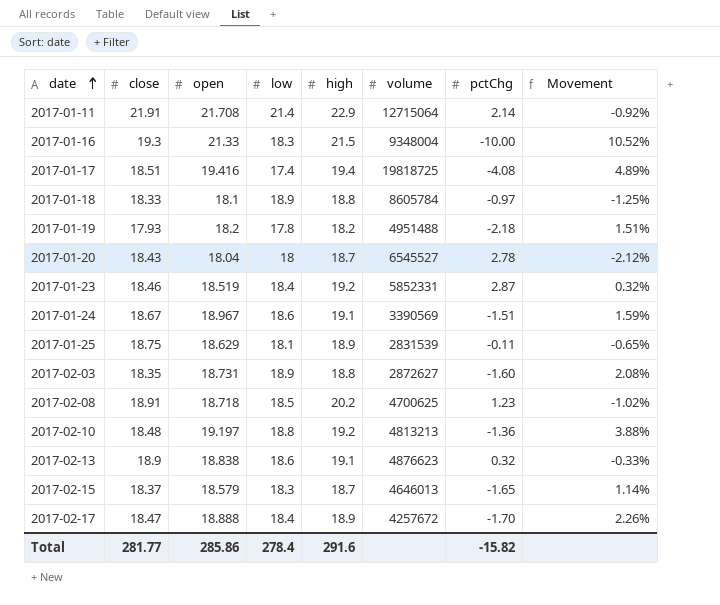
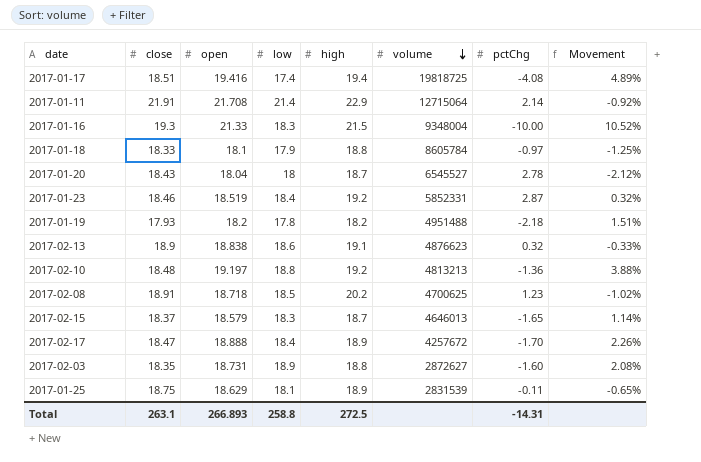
row order: date ascending -> volume descending
row 2017-01-24: 18.67 | 18.967 | 18.6 | 19.1 | 3390569 | -1.51 | 1.59% -> none
2017-01-18 | low: 18.9 -> 17.9
Total | close: 281.77 -> 263.1
Total | open: 285.86 -> 266.893
Total | low: 278.4 -> 258.8
Total | high: 291.6 -> 272.5
Total | pctChg: -15.82 -> -14.31

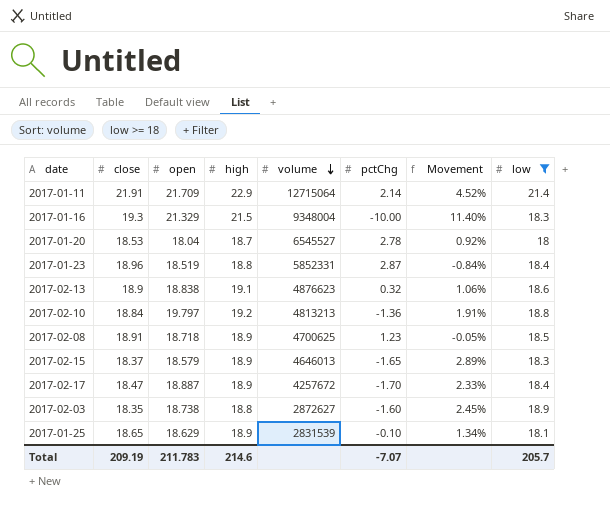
filter: none -> low >= 18
column Movement | formula: ([open] - [close]) / [close] -> ([high] - [close]) / [close]
column low | position: 4 -> 8
2017-01-11 | open: 21.708 -> 21.709
2017-01-16 | open: 21.33 -> 21.329
2017-01-20 | close: 18.43 -> 18.53
2017-01-23 | close: 18.46 -> 18.96
2017-01-23 | high: 19.2 -> 18.8
2017-02-10 | close: 18.48 -> 18.84
2017-02-10 | open: 19.197 -> 19.797
2017-02-08 | high: 20.2 -> 18.9
2017-02-15 | high: 18.7 -> 18.9
2017-02-17 | open: 18.888 -> 18.887
2017-02-03 | open: 18.731 -> 18.738
2017-01-25 | close: 18.75 -> 18.65
2017-01-25 | pctChg: -0.11 -> -0.10
Total | close: 263.1 -> 209.19
Total | open: 266.893 -> 211.783
Total | high: 272.5 -> 214.6
Total | pctChg: -14.31 -> -7.07
Total | low: 258.8 -> 205.7

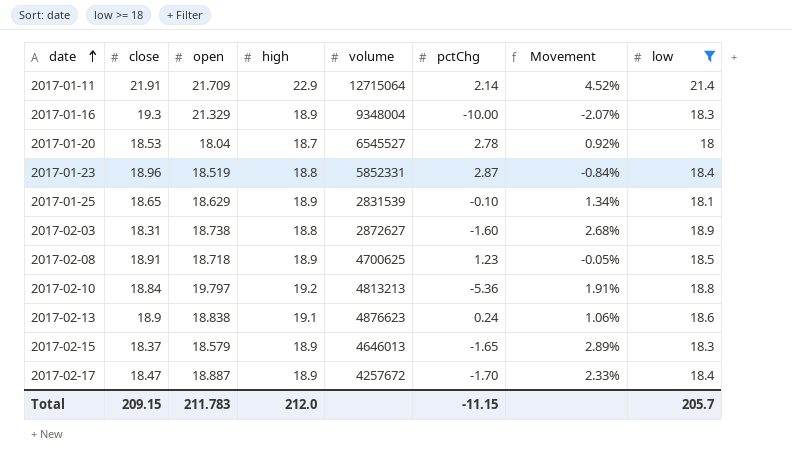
row order: volume descending -> date ascending
2017-01-16 | high: 21.5 -> 18.9
2017-01-16 | Movement: 11.40% -> -2.07%
2017-02-03 | close: 18.35 -> 18.31
2017-02-03 | Movement: 2.45% -> 2.68%
2017-02-10 | pctChg: -1.36 -> -5.36
2017-02-13 | pctChg: 0.32 -> 0.24
Total | close: 209.19 -> 209.15
Total | high: 214.6 -> 212.0
Total | pctChg: -7.07 -> -11.15

